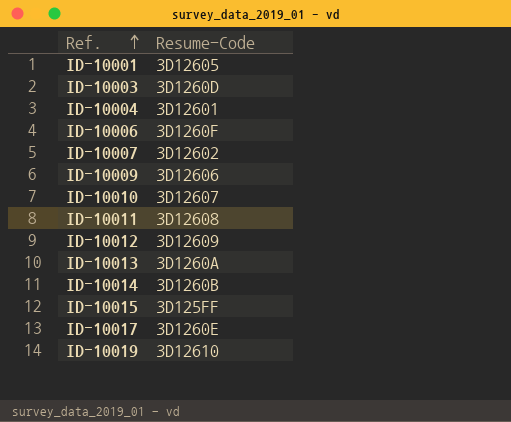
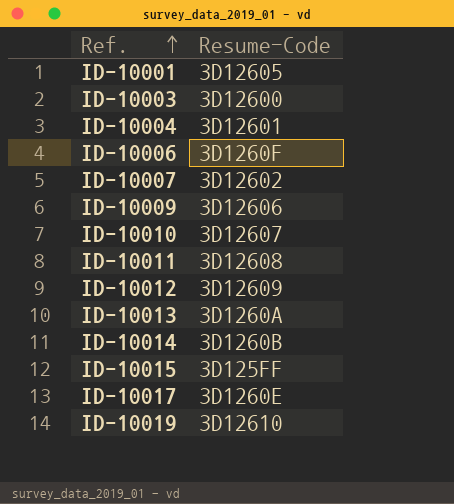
ID-10003 | Resume-Code: 3D1260D -> 3D12600

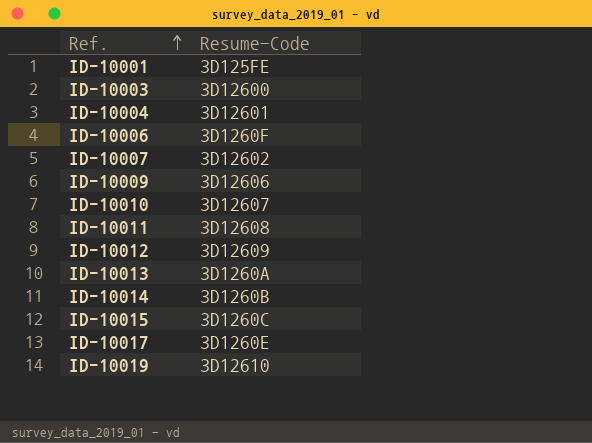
ID-10001 | Resume-Code: 3D12605 -> 3D125FE
ID-10015 | Resume-Code: 3D125FF -> 3D1260C

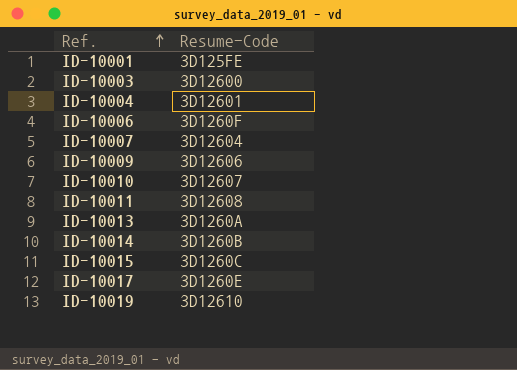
row ID-10012: 3D12609 -> none
ID-10007 | Resume-Code: 3D12602 -> 3D12604

